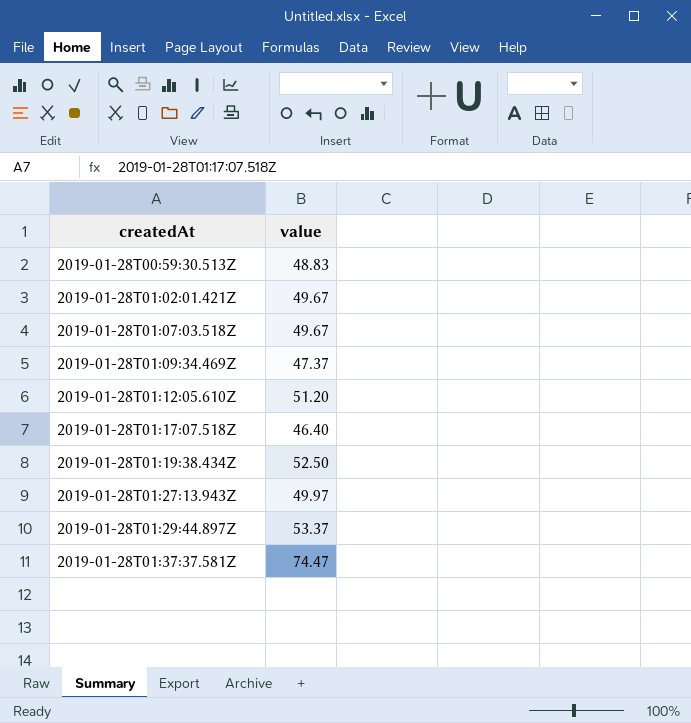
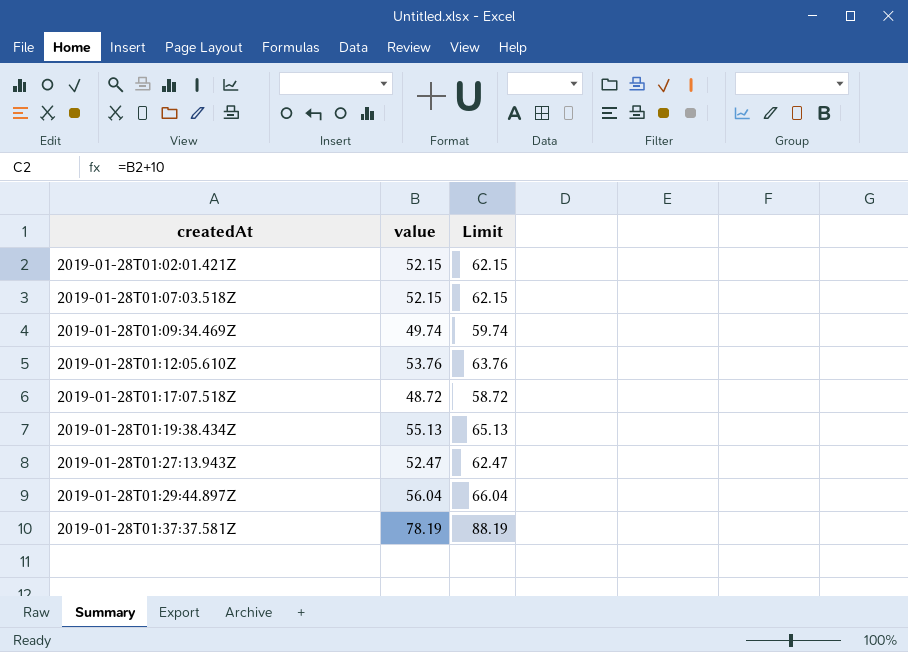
column Limit | formula: none -> [value] + 10
row 2019-01-28T00:59:30.513Z: 48.83 -> none
2019-01-28T01:02:01.421Z | value: 49.67 -> 52.15
2019-01-28T01:07:03.518Z | value: 49.67 -> 52.15
2019-01-28T01:09:34.469Z | value: 47.37 -> 49.74
2019-01-28T01:12:05.610Z | value: 51.20 -> 53.76
2019-01-28T01:17:07.518Z | value: 46.40 -> 48.72
2019-01-28T01:19:38.434Z | value: 52.50 -> 55.13
2019-01-28T01:27:13.943Z | value: 49.97 -> 52.47
2019-01-28T01:29:44.897Z | value: 53.37 -> 56.04
2019-01-28T01:37:37.581Z | value: 74.47 -> 78.19

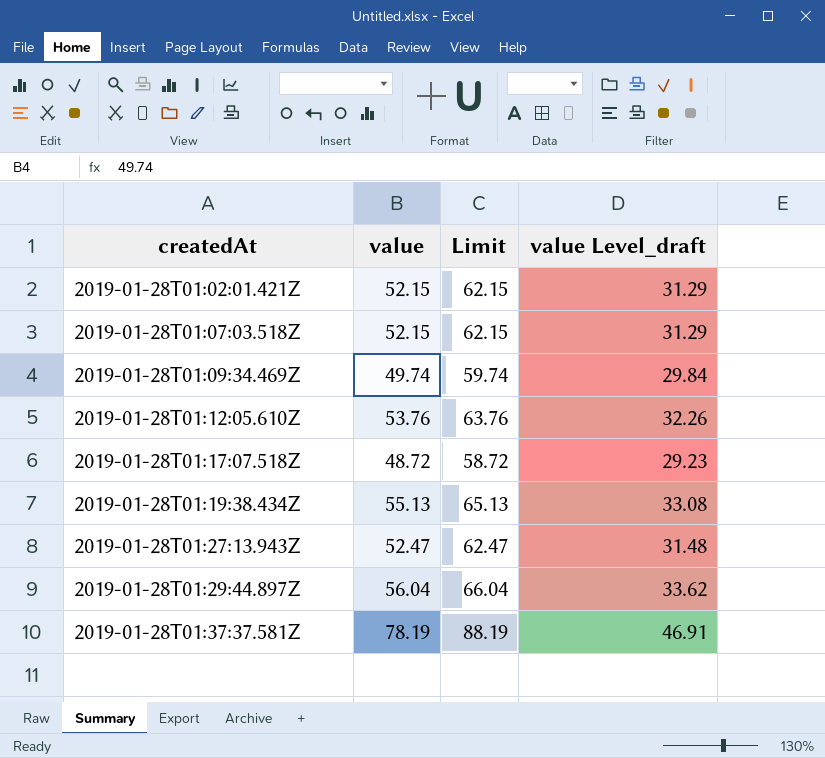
column value Level_draft | formula: none -> [value] * 0.6

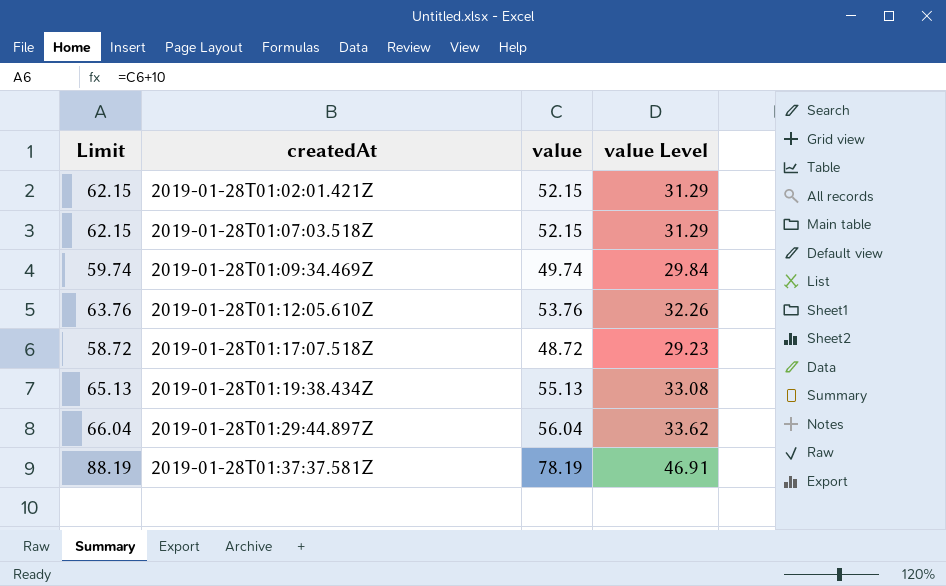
column Limit | position: 3 -> 1
column name: value Level_draft -> value Level
row 2019-01-28T01:27:13.943Z: 52.47 | 62.47 | 31.48 -> none

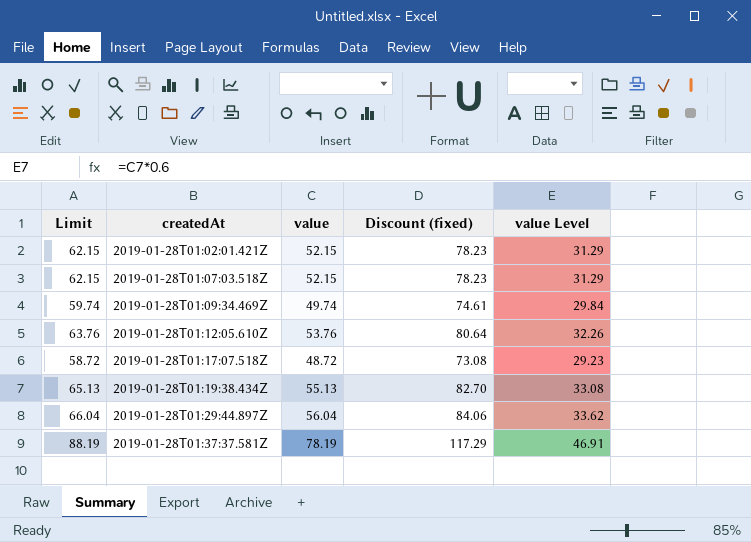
column Discount (fixed) | formula: none -> [value] * 1.5

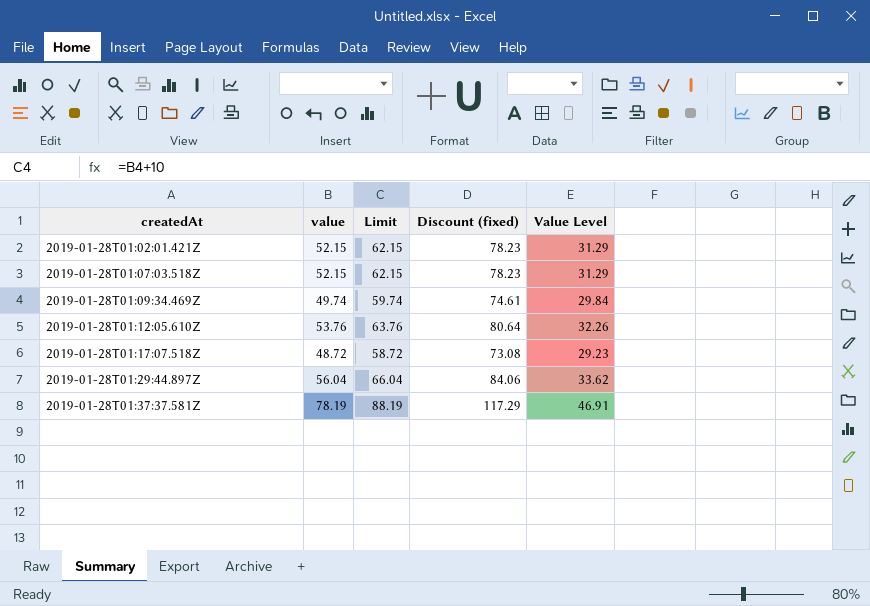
column Limit | position: 1 -> 3
column name: value Level -> Value Level
row 2019-01-28T01:19:38.434Z: 65.13 | 55.13 | 82.70 | 33.08 -> none

